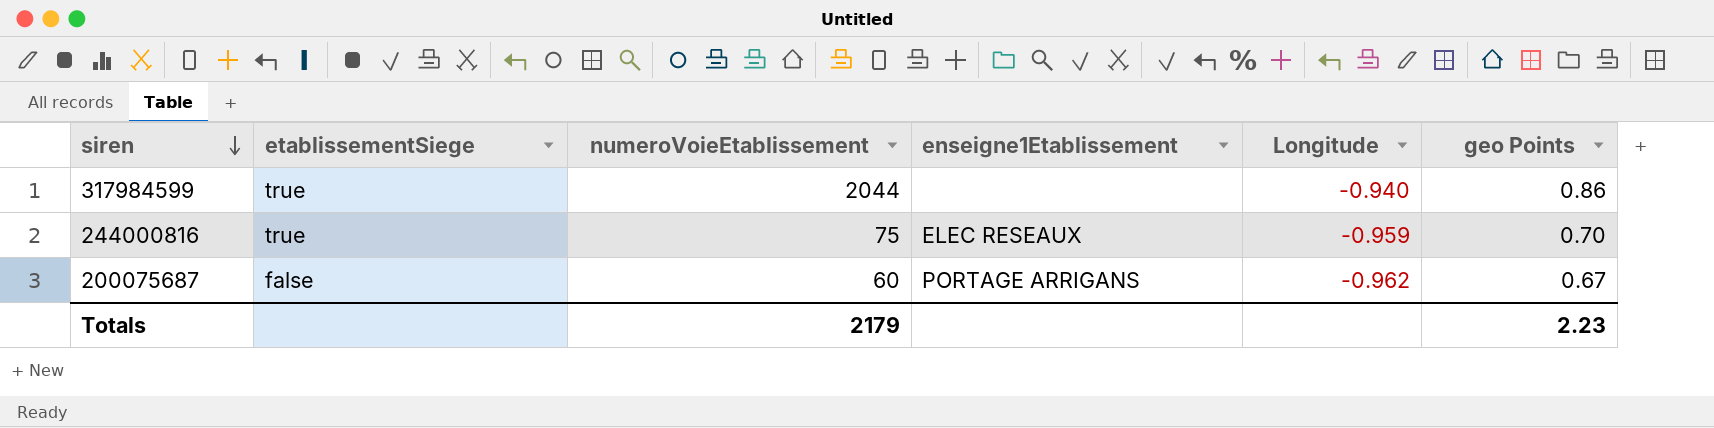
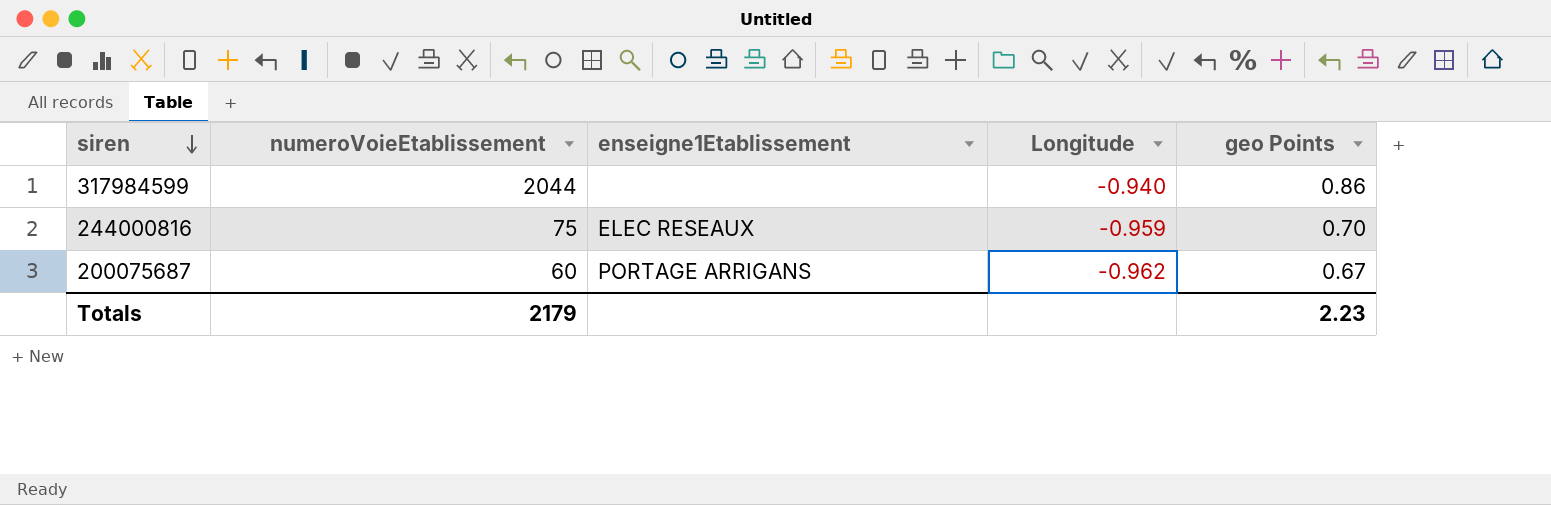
column etablissementSiege | position: 2 -> none

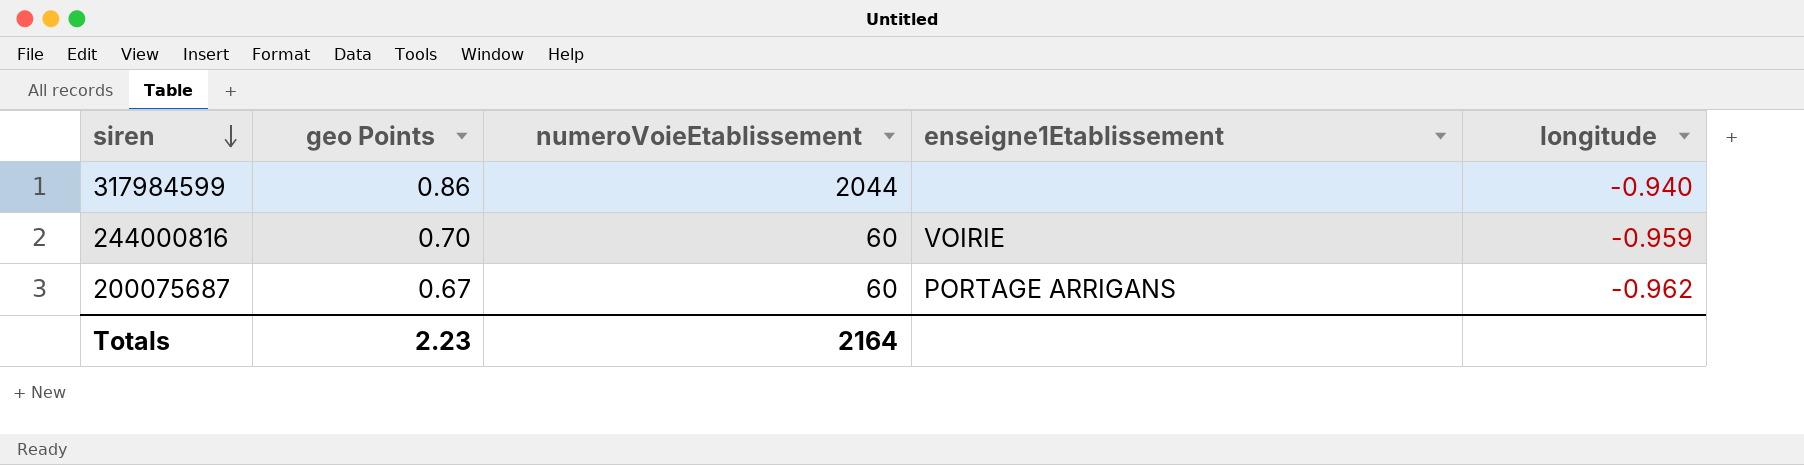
column geo Points | position: 5 -> 2
column name: Longitude -> longitude
244000816 | numeroVoieEtablissement: 75 -> 60
244000816 | enseigne1Etablissement: ELEC RESEAUX -> VOIRIE
Totals | numeroVoieEtablissement: 2179 -> 2164

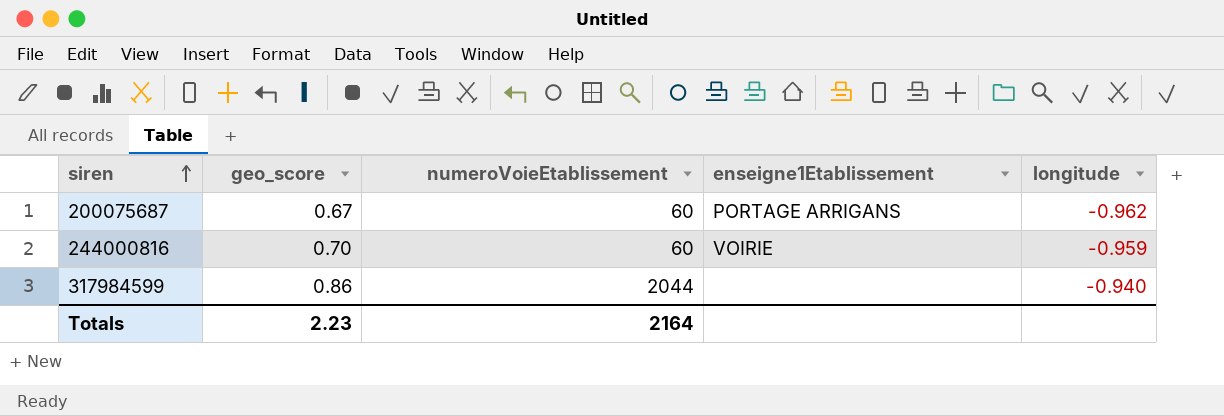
row order: siren descending -> siren ascending
column name: geo Points -> geo_score

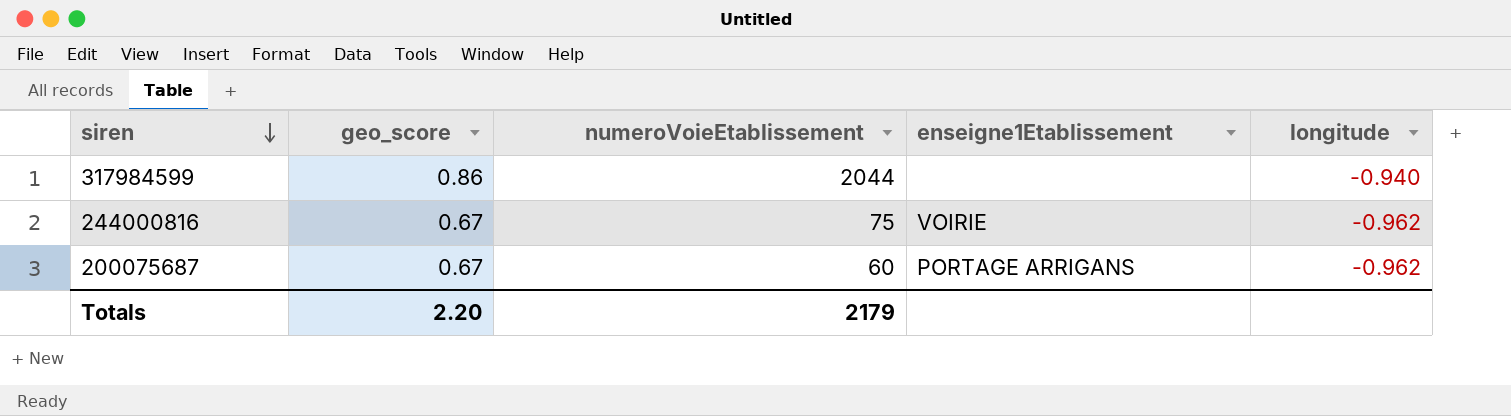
row order: siren ascending -> siren descending
244000816 | geo_score: 0.70 -> 0.67
244000816 | numeroVoieEtablissement: 60 -> 75
244000816 | longitude: -0.959 -> -0.962
Totals | geo_score: 2.23 -> 2.20
Totals | numeroVoieEtablissement: 2164 -> 2179

